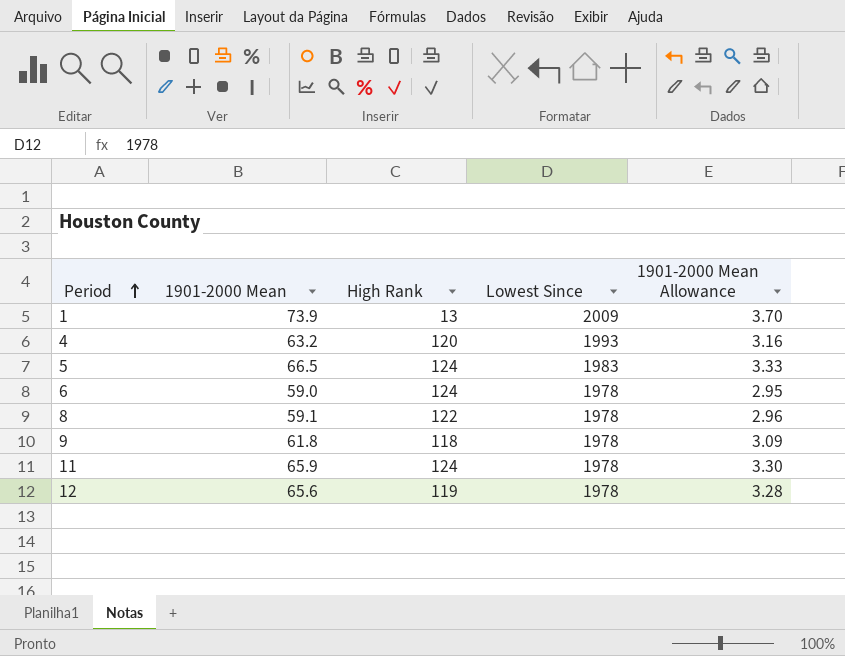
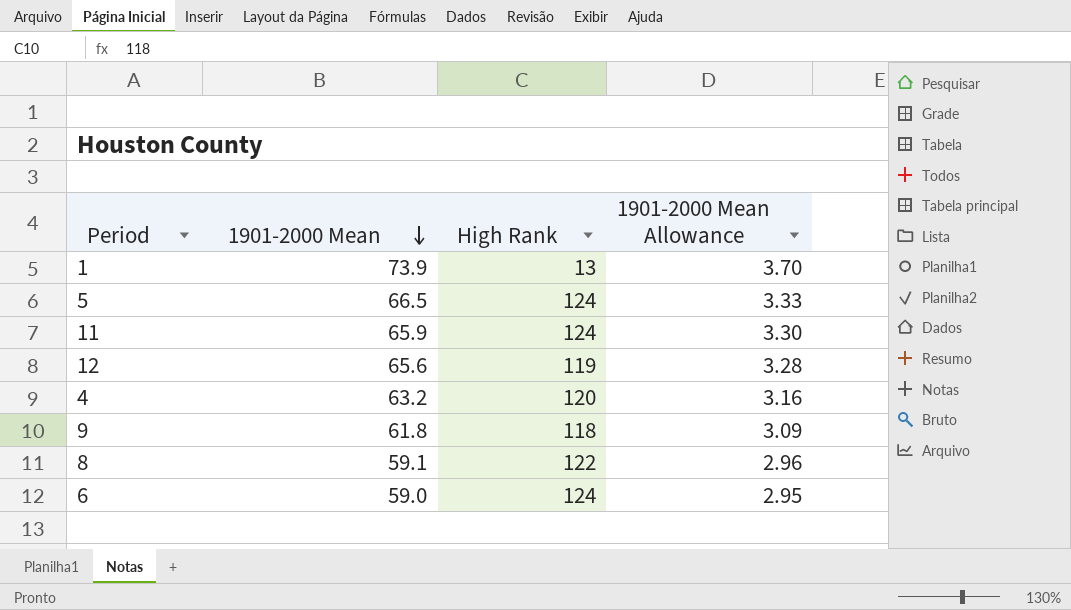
row order: Period ascending -> 1901-2000 Mean descending
column Lowest Since | position: 4 -> none

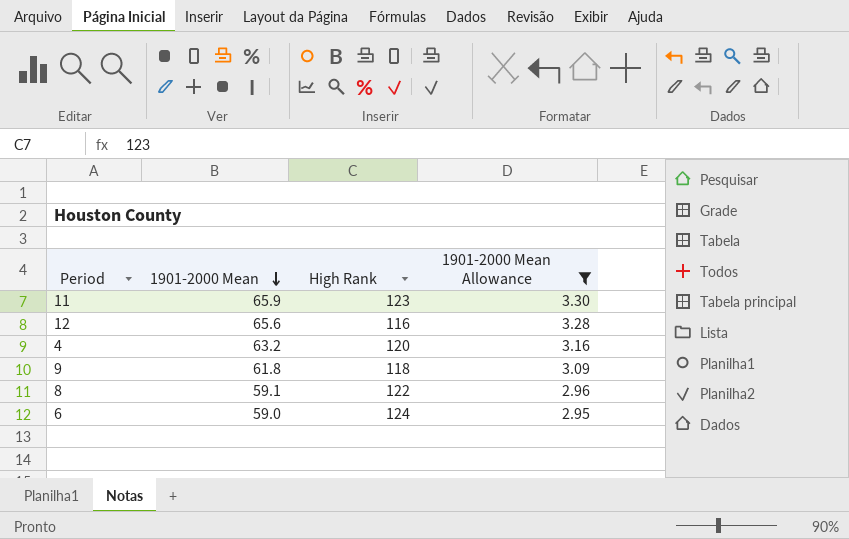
filter: none -> 1901-2000 Mean Allowance <= 3.30
11 | High Rank: 124 -> 123
12 | High Rank: 119 -> 116

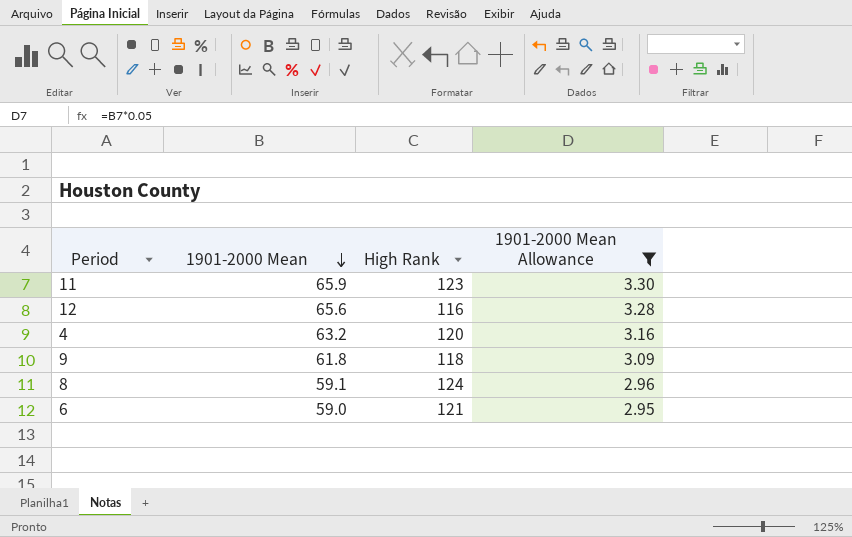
8 | High Rank: 122 -> 124
6 | High Rank: 124 -> 121

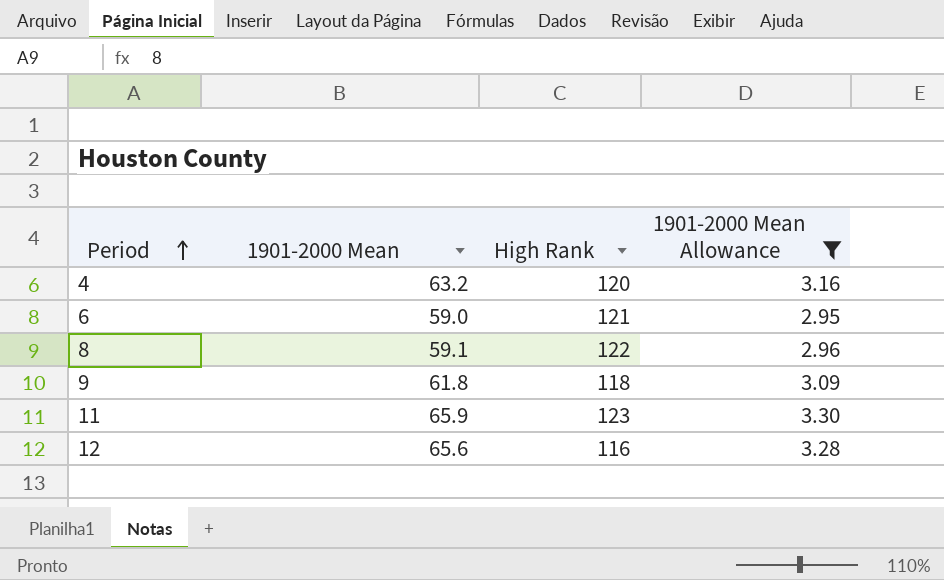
row order: 1901-2000 Mean descending -> Period ascending
8 | High Rank: 124 -> 122

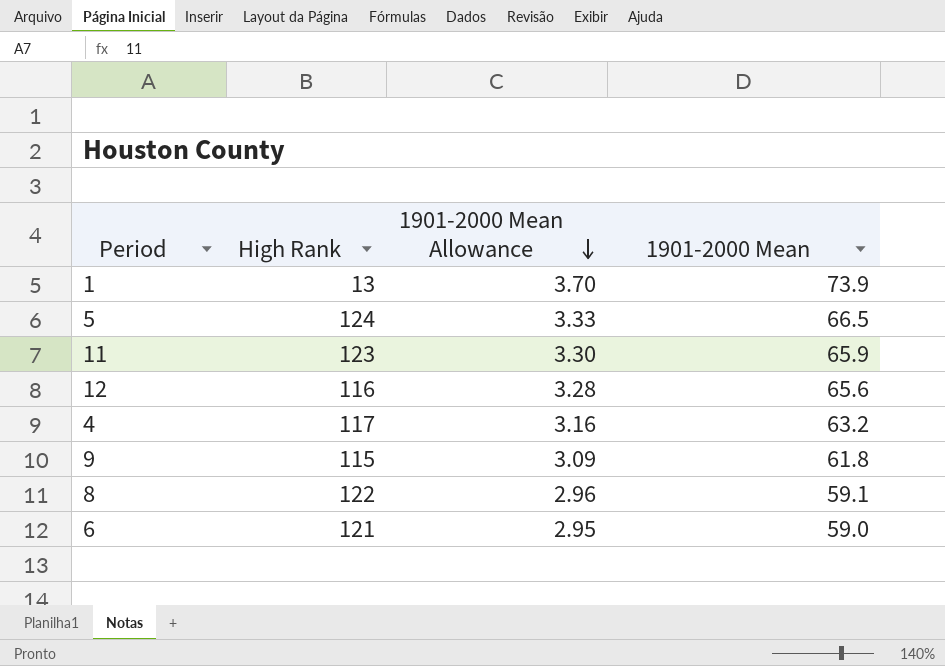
filter: 1901-2000 Mean Allowance <= 3.30 -> none
row order: Period ascending -> 1901-2000 Mean Allowance descending
column 1901-2000 Mean | position: 2 -> 4
4 | High Rank: 120 -> 117
9 | High Rank: 118 -> 115

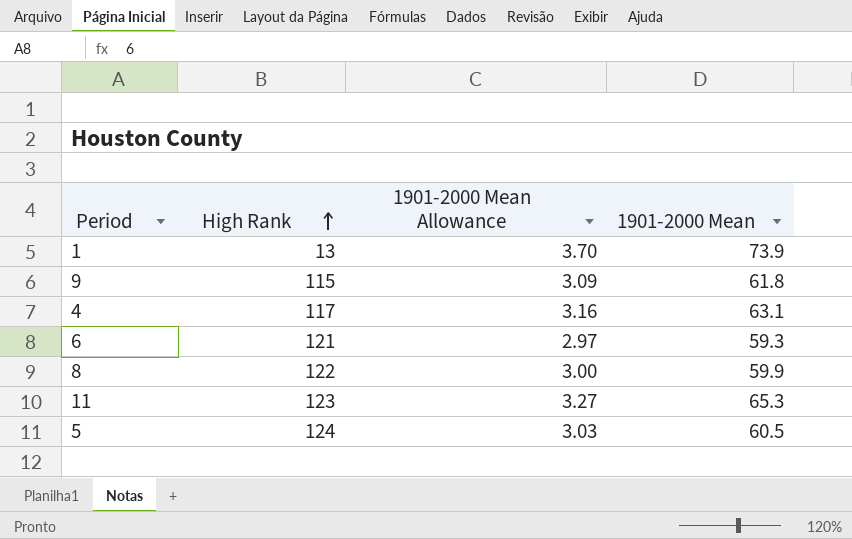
row order: 1901-2000 Mean Allowance descending -> High Rank ascending
row 12: 116 | 3.28 | 65.6 -> none
4 | 1901-2000 Mean: 63.2 -> 63.1
6 | 1901-2000 Mean Allowance: 2.95 -> 2.97
6 | 1901-2000 Mean: 59.0 -> 59.3
8 | 1901-2000 Mean Allowance: 2.96 -> 3.00
8 | 1901-2000 Mean: 59.1 -> 59.9
11 | 1901-2000 Mean Allowance: 3.30 -> 3.27
11 | 1901-2000 Mean: 65.9 -> 65.3
5 | 1901-2000 Mean Allowance: 3.33 -> 3.03
5 | 1901-2000 Mean: 66.5 -> 60.5

